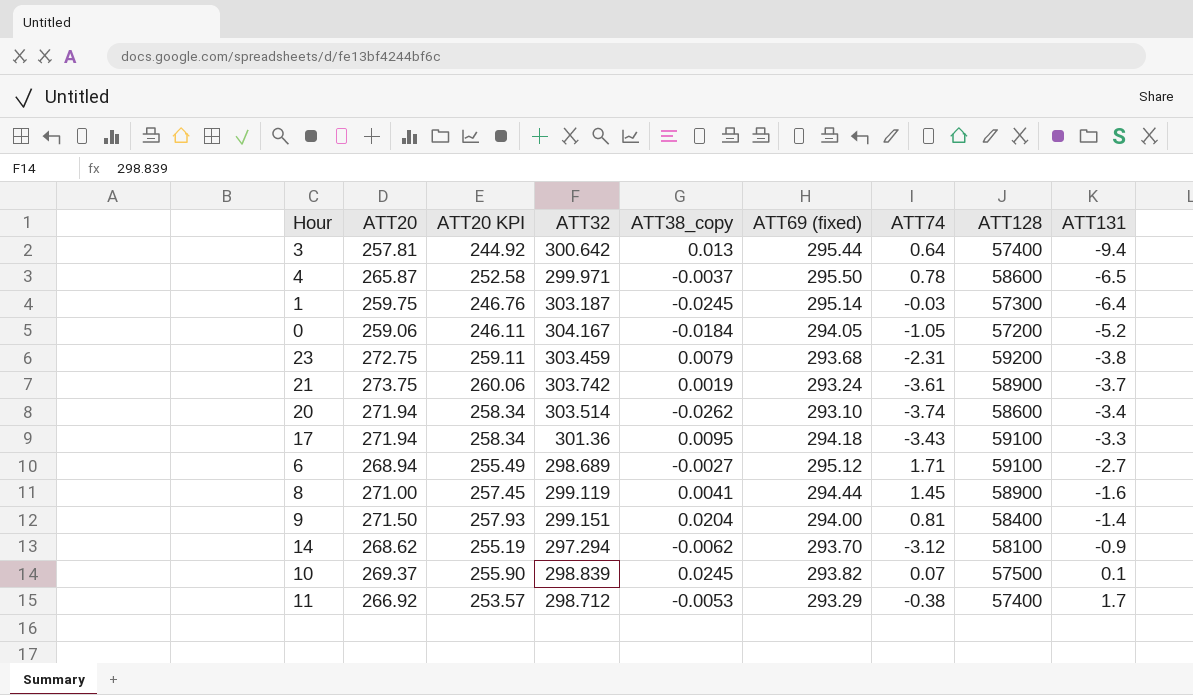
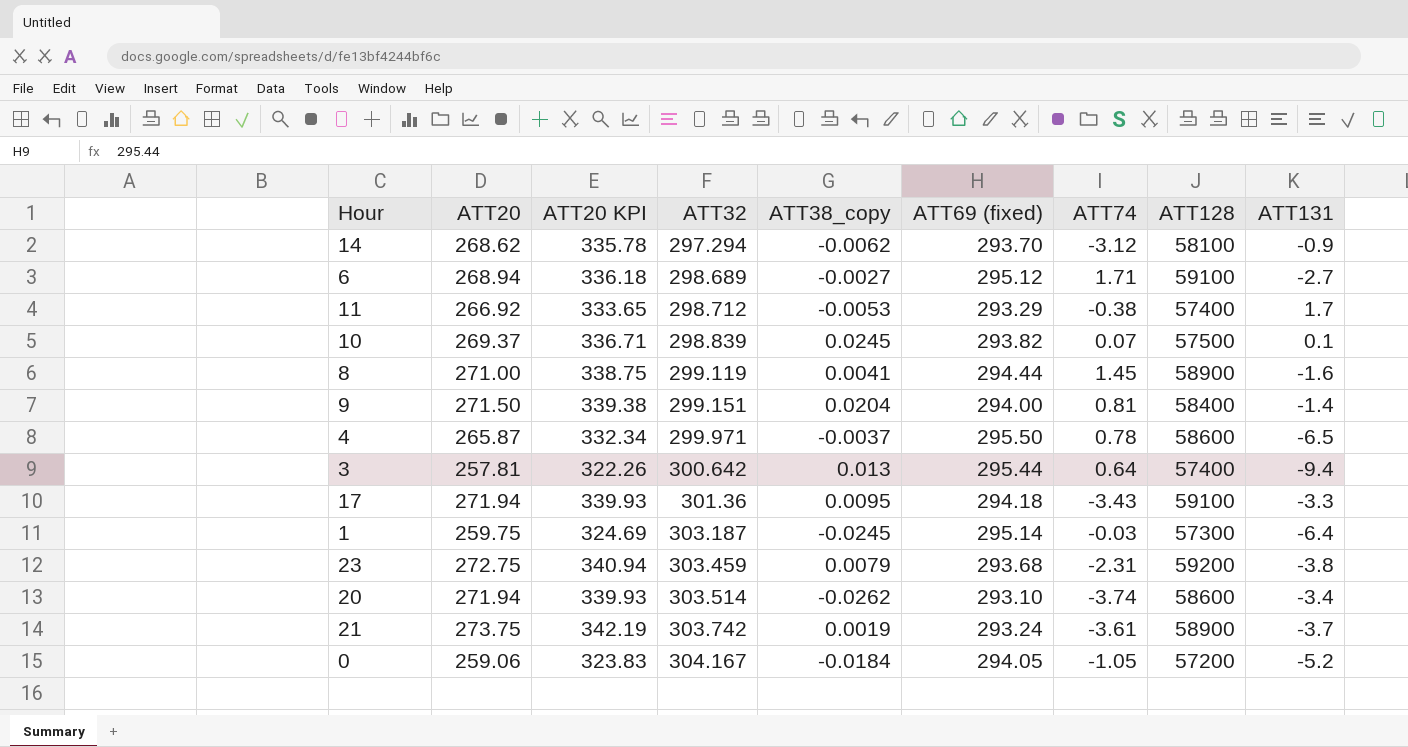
row order: ATT131 ascending -> ATT32 ascending
column ATT20 KPI | formula: [ATT20] * 0.95 -> [ATT20] * 1.25

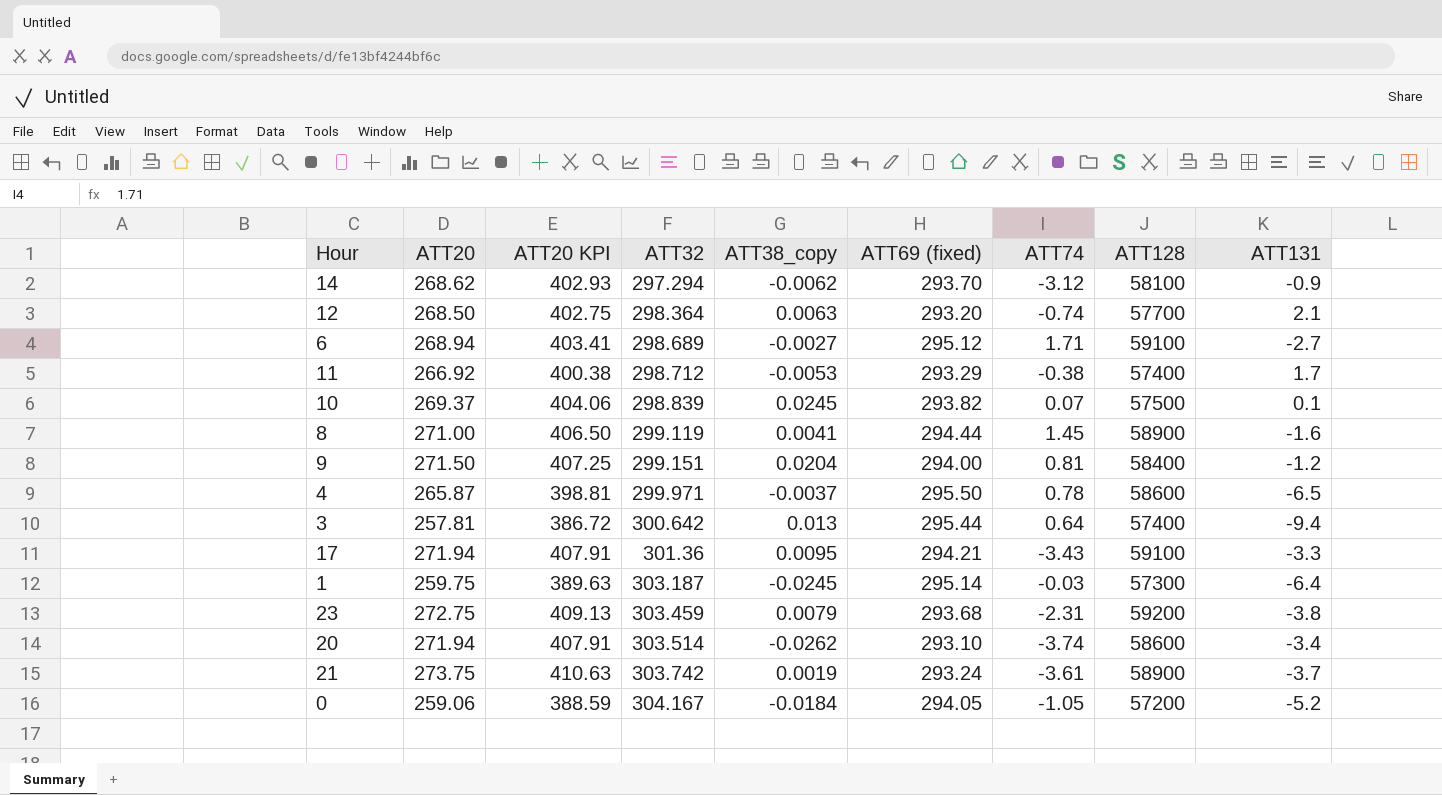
column ATT20 KPI | formula: [ATT20] * 1.25 -> [ATT20] * 1.5
row 12: none -> 268.50 | 402.75 | 298.364 | 0.0063 | 293.20 | -0.74 | 57700 | 2.1
9 | ATT131: -1.4 -> -1.2
17 | ATT69 (fixed): 294.18 -> 294.21

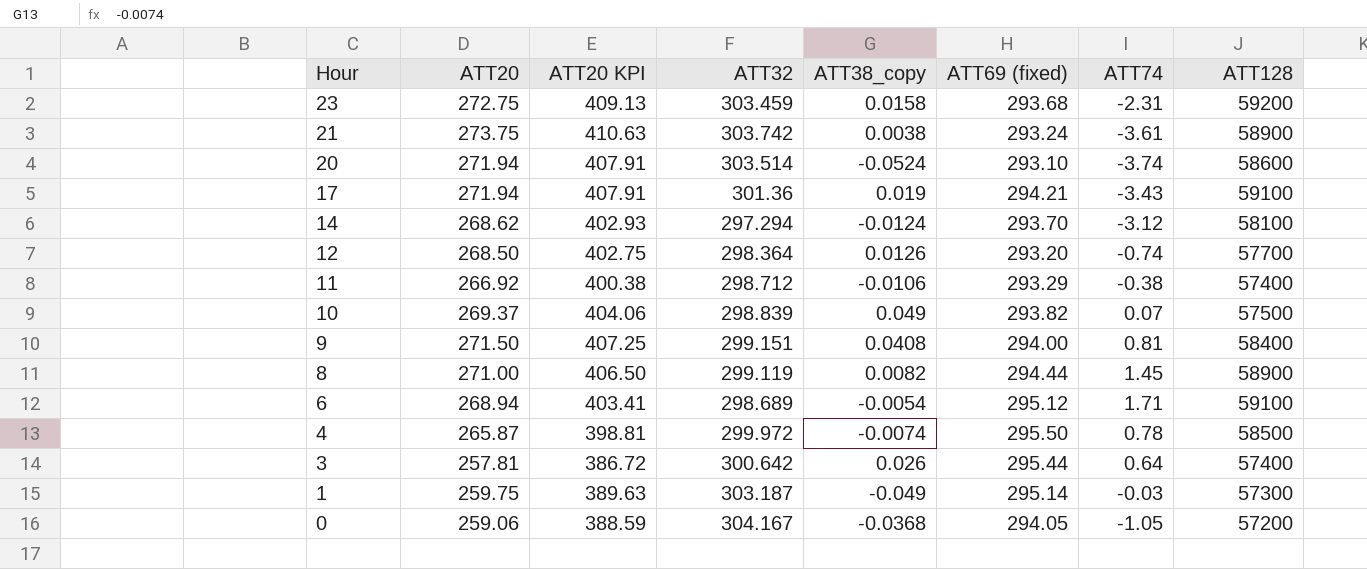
row order: ATT32 ascending -> Hour descending
column ATT131 | position: 9 -> none
23 | ATT38_copy: 0.0079 -> 0.0158
21 | ATT38_copy: 0.0019 -> 0.0038
20 | ATT38_copy: -0.0262 -> -0.0524
17 | ATT38_copy: 0.0095 -> 0.019
14 | ATT38_copy: -0.0062 -> -0.0124
12 | ATT38_copy: 0.0063 -> 0.0126
11 | ATT38_copy: -0.0053 -> -0.0106
10 | ATT38_copy: 0.0245 -> 0.049
9 | ATT38_copy: 0.0204 -> 0.0408
8 | ATT38_copy: 0.0041 -> 0.0082
6 | ATT38_copy: -0.0027 -> -0.0054
4 | ATT32: 299.971 -> 299.972
4 | ATT38_copy: -0.0037 -> -0.0074
4 | ATT128: 58600 -> 58500
3 | ATT38_copy: 0.013 -> 0.026
1 | ATT38_copy: -0.0245 -> -0.049
0 | ATT38_copy: -0.0184 -> -0.0368

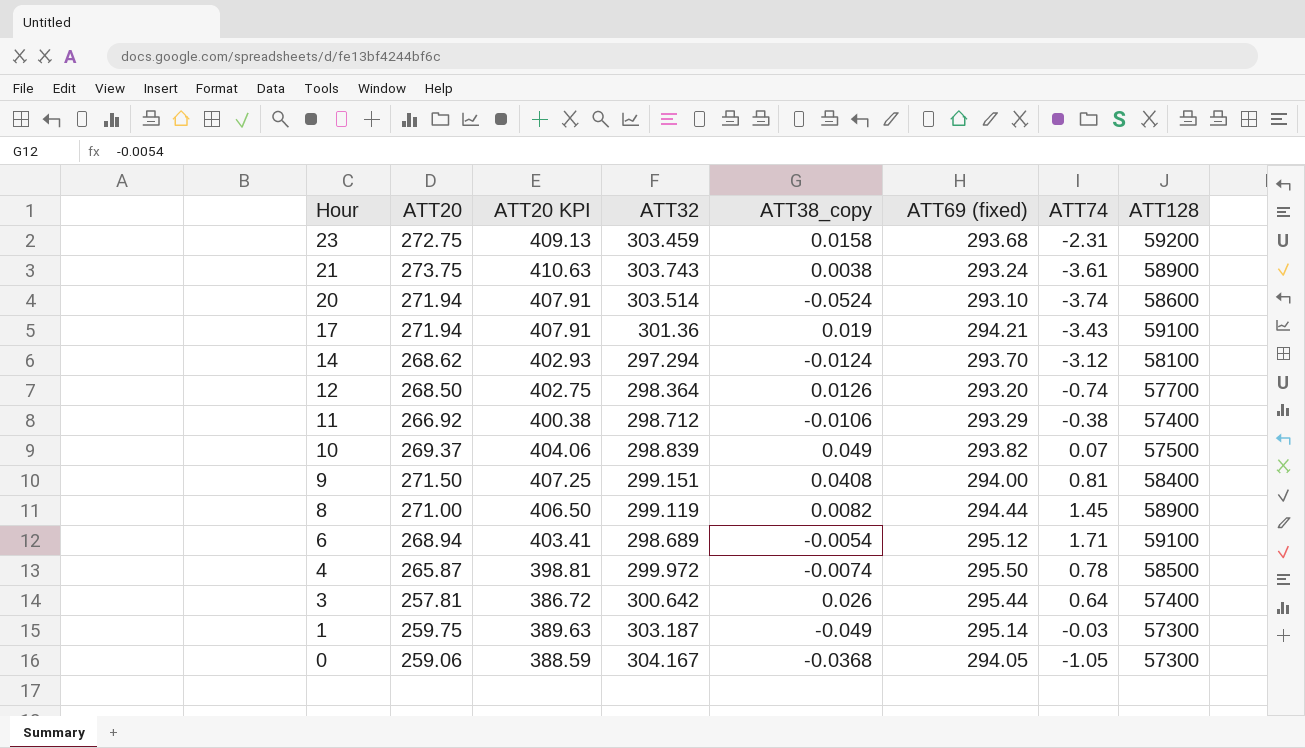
21 | ATT32: 303.742 -> 303.743
0 | ATT128: 57200 -> 57300

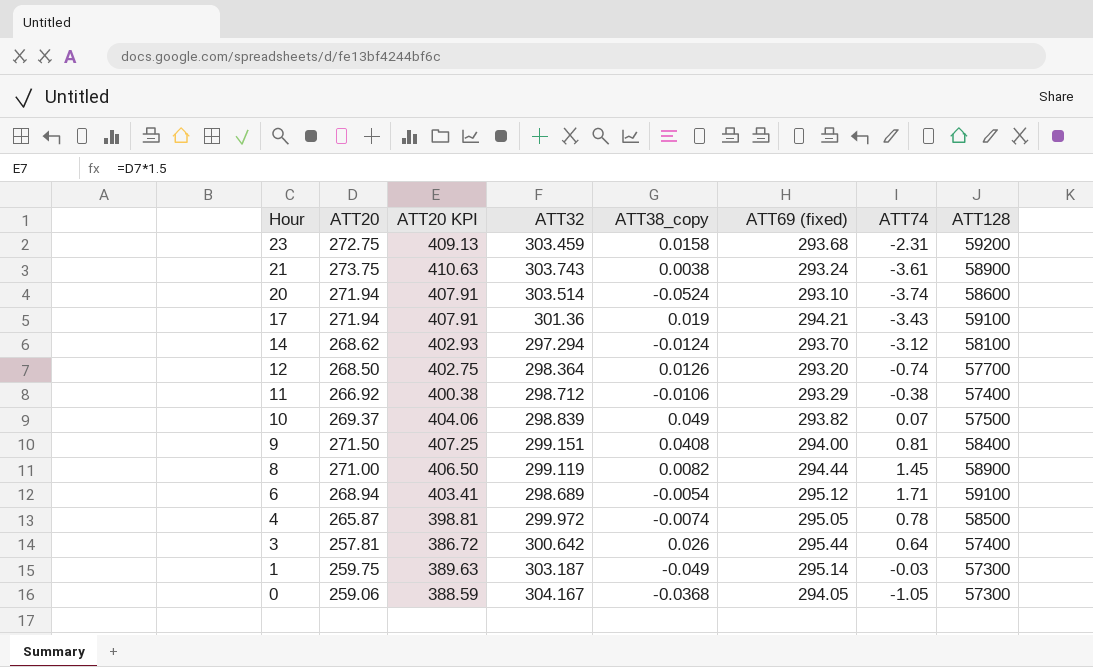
4 | ATT69 (fixed): 295.50 -> 295.05

